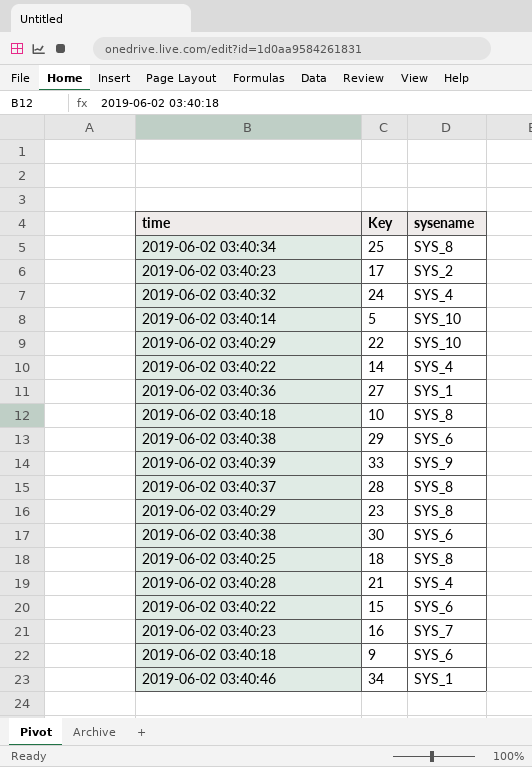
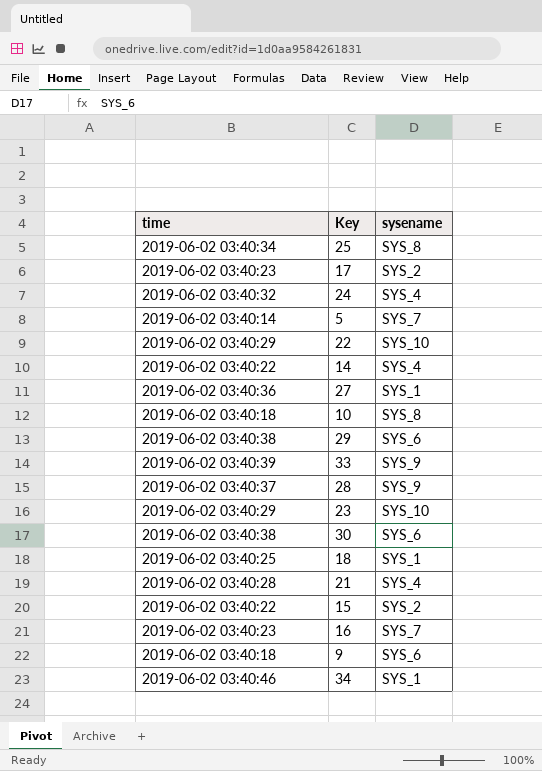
5 | sysename: SYS_10 -> SYS_7
28 | sysename: SYS_8 -> SYS_9
23 | sysename: SYS_8 -> SYS_10
18 | sysename: SYS_8 -> SYS_1
15 | sysename: SYS_6 -> SYS_2

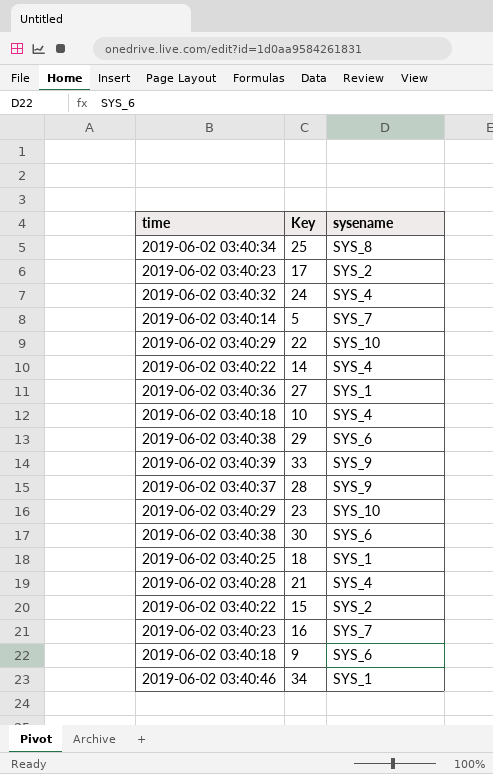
10 | sysename: SYS_8 -> SYS_4

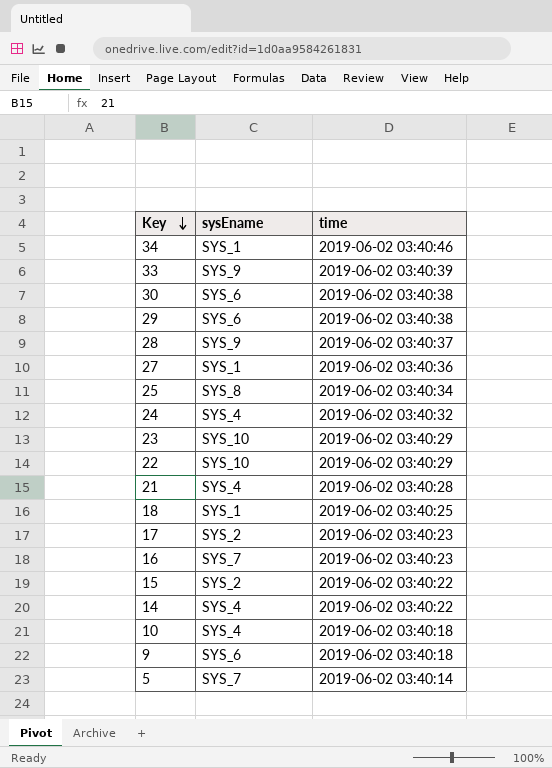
row order: none -> Key descending
column name: sysename -> sysEname
column time | position: 1 -> 3

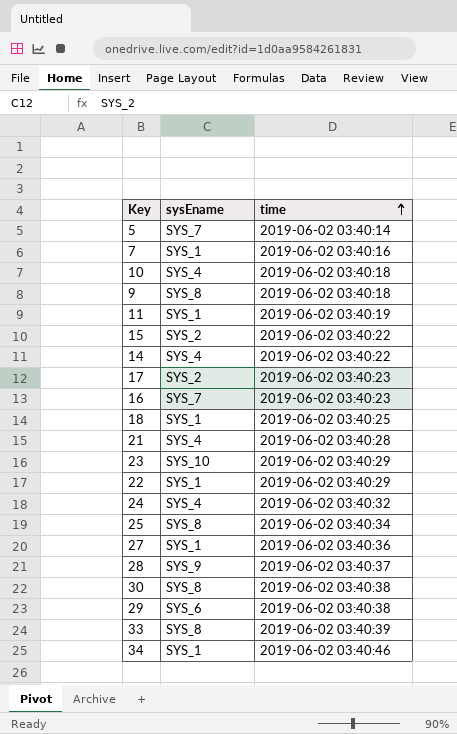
row order: Key descending -> time ascending
row 7: none -> SYS_1 | 2019-06-02 03:40:16
9 | sysEname: SYS_6 -> SYS_8
row 11: none -> SYS_1 | 2019-06-02 03:40:19
22 | sysEname: SYS_10 -> SYS_1
30 | sysEname: SYS_6 -> SYS_8
33 | sysEname: SYS_9 -> SYS_8

